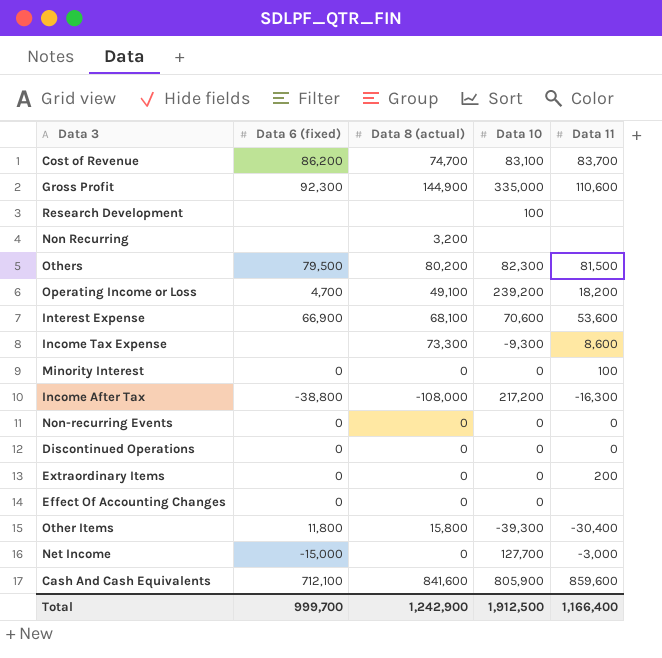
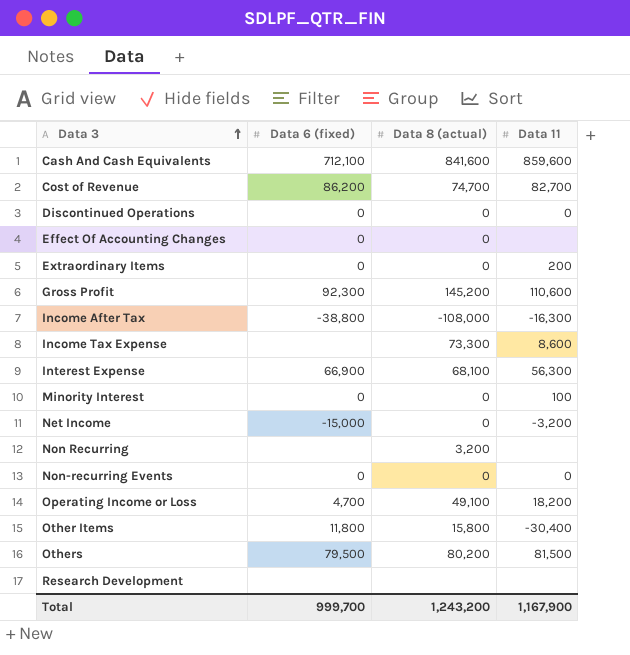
row order: none -> Data 3 ascending
column Data 10 | position: 4 -> none
Cost of Revenue | Data 11: 83,700 -> 82,700
Gross Profit | Data 8 (actual): 144,900 -> 145,200
Interest Expense | Data 11: 53,600 -> 56,300
Net Income | Data 11: -3,000 -> -3,200
Total | Data 8 (actual): 1,242,900 -> 1,243,200
Total | Data 11: 1,166,400 -> 1,167,900

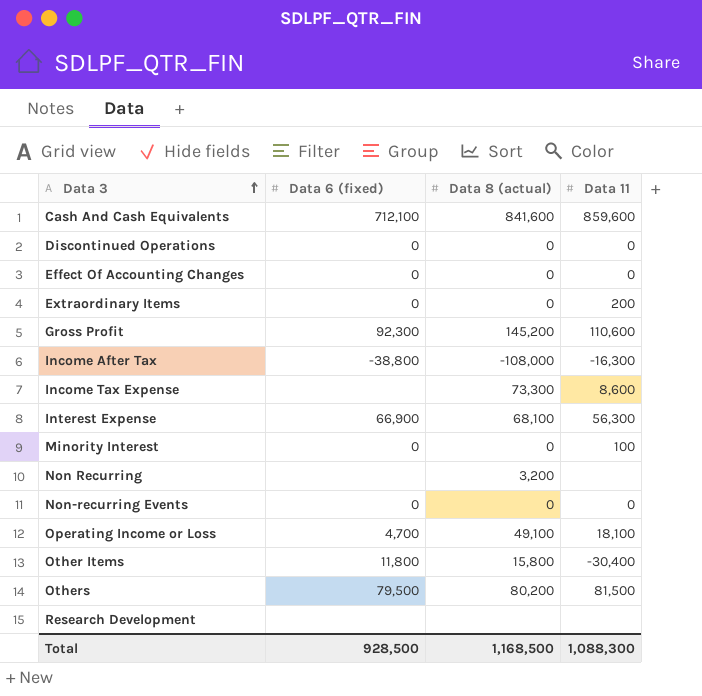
row Cost of Revenue: 86,200 | 74,700 | 82,700 -> none
row Net Income: -15,000 | 0 | -3,200 -> none
Effect Of Accounting Changes | Data 11: none -> 0
Operating Income or Loss | Data 11: 18,200 -> 18,100
Total | Data 6 (fixed): 999,700 -> 928,500
Total | Data 8 (actual): 1,243,200 -> 1,168,500
Total | Data 11: 1,167,900 -> 1,088,300

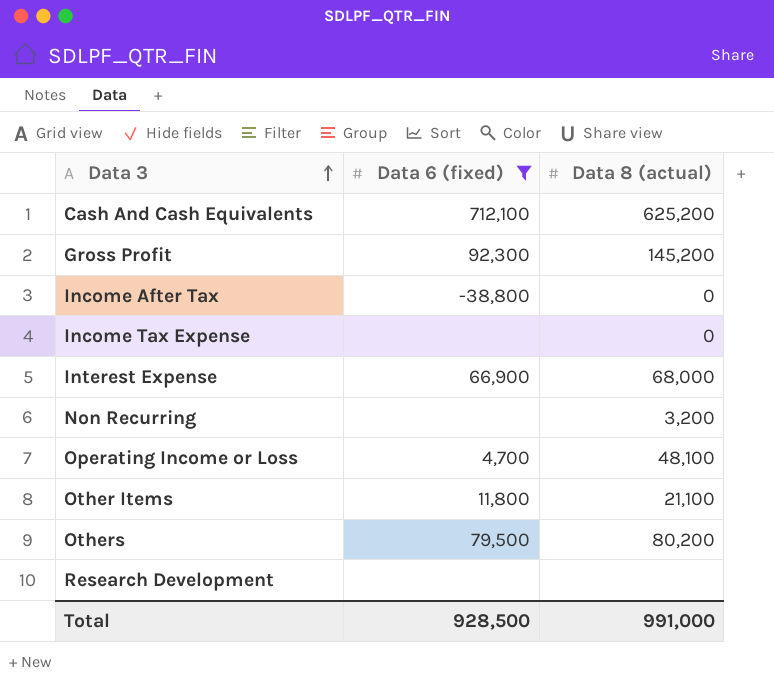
filter: none -> Data 6 (fixed) != 0
column Data 11 | position: 4 -> none
Cash And Cash Equivalents | Data 8 (actual): 841,600 -> 625,200
Income After Tax | Data 8 (actual): -108,000 -> 0
Income Tax Expense | Data 8 (actual): 73,300 -> 0
Interest Expense | Data 8 (actual): 68,100 -> 68,000
Operating Income or Loss | Data 8 (actual): 49,100 -> 48,100
Other Items | Data 8 (actual): 15,800 -> 21,100
Total | Data 8 (actual): 1,168,500 -> 991,000

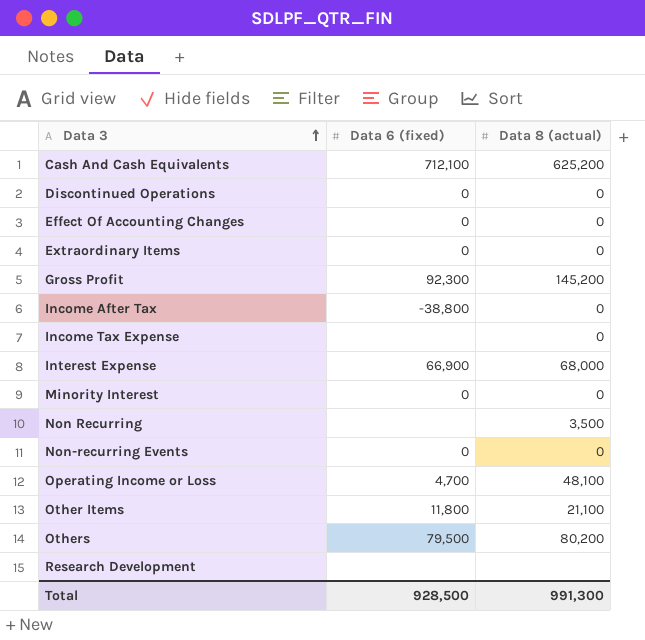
filter: Data 6 (fixed) != 0 -> none
Non Recurring | Data 8 (actual): 3,200 -> 3,500
Total | Data 8 (actual): 991,000 -> 991,300

